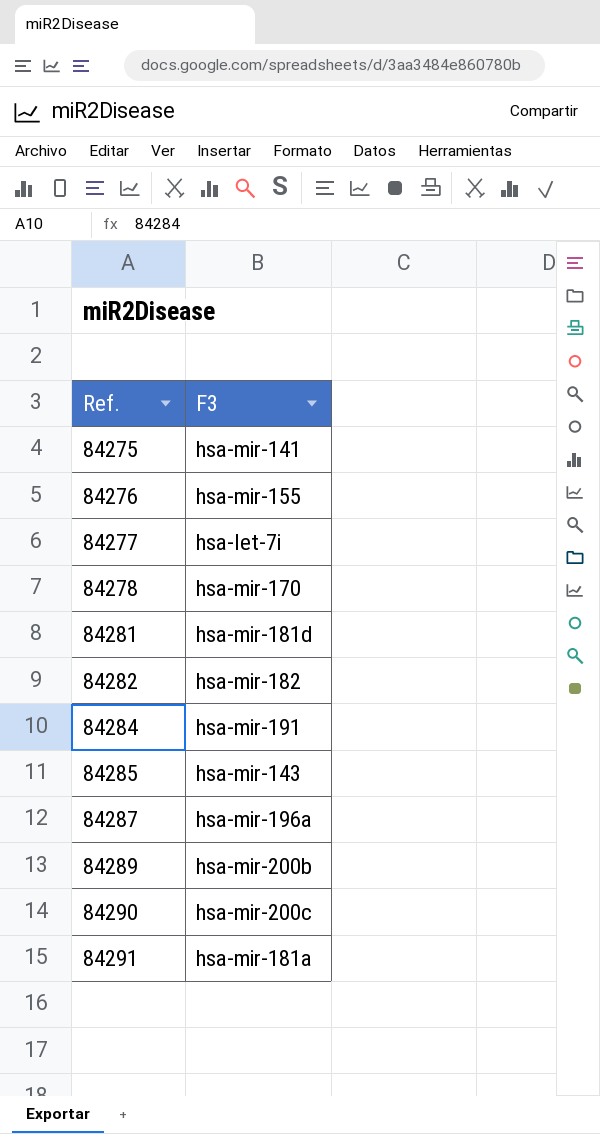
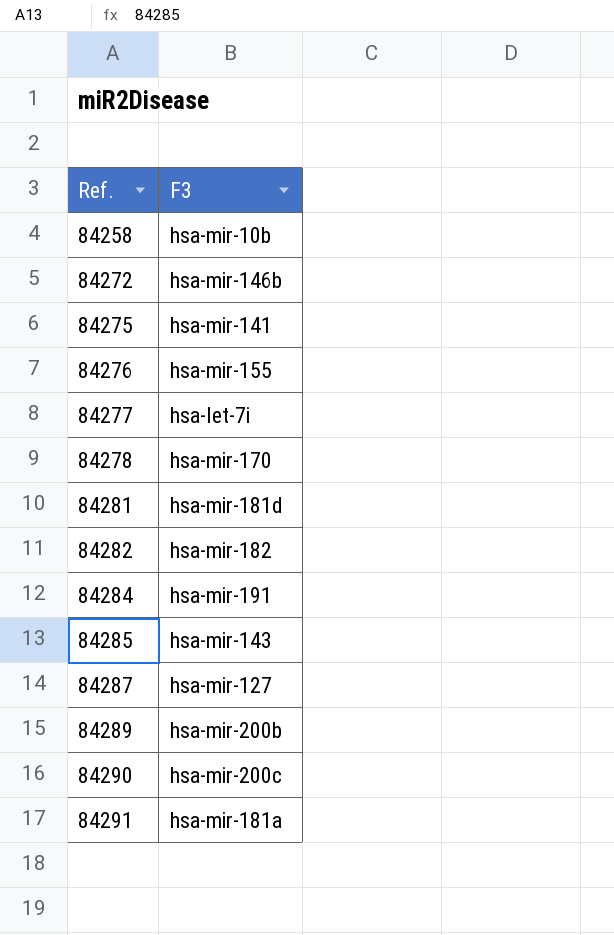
row 84258: none -> hsa-mir-10b
row 84272: none -> hsa-mir-146b
84287 | F3: hsa-mir-196a -> hsa-mir-127

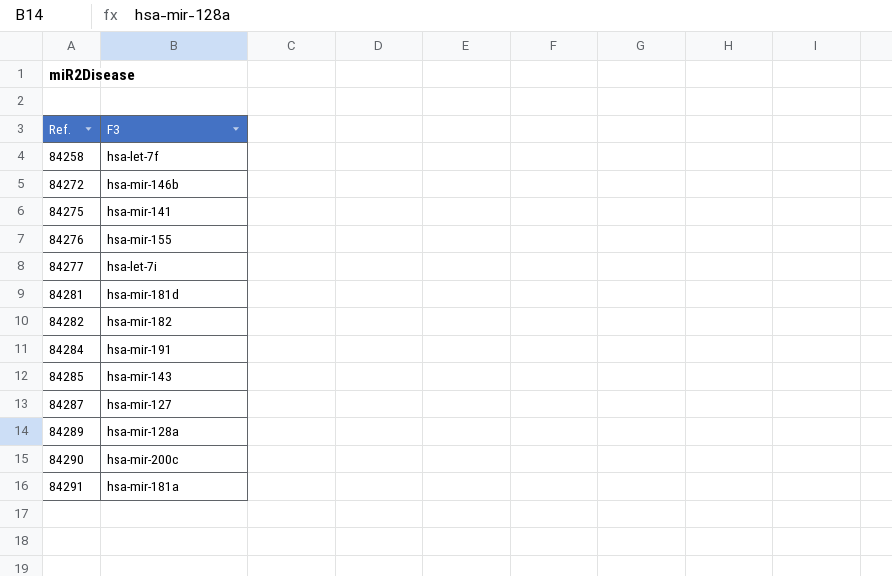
row 84278: hsa-mir-170 -> none
84258 | F3: hsa-mir-10b -> hsa-let-7f
84289 | F3: hsa-mir-200b -> hsa-mir-128a

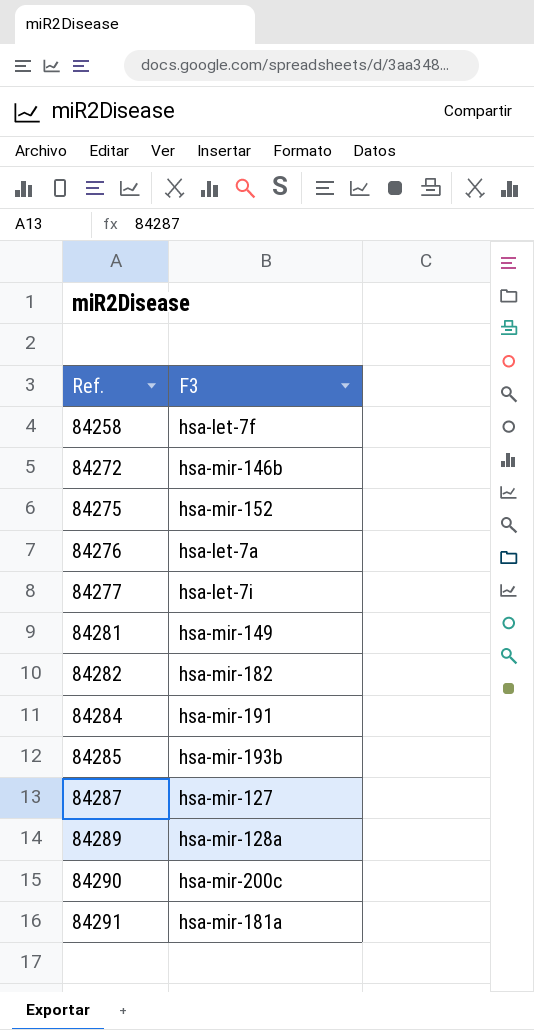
84275 | F3: hsa-mir-141 -> hsa-mir-152
84276 | F3: hsa-mir-155 -> hsa-let-7a
84281 | F3: hsa-mir-181d -> hsa-mir-149
84285 | F3: hsa-mir-143 -> hsa-mir-193b

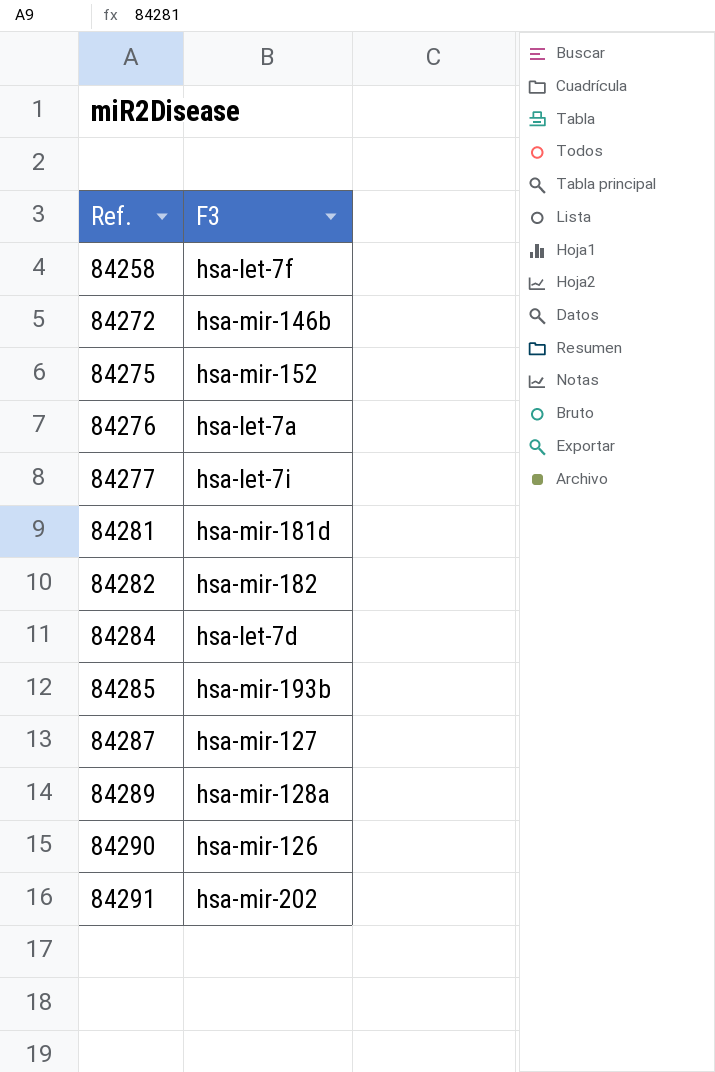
84281 | F3: hsa-mir-149 -> hsa-mir-181d
84284 | F3: hsa-mir-191 -> hsa-let-7d
84290 | F3: hsa-mir-200c -> hsa-mir-126
84291 | F3: hsa-mir-181a -> hsa-mir-202

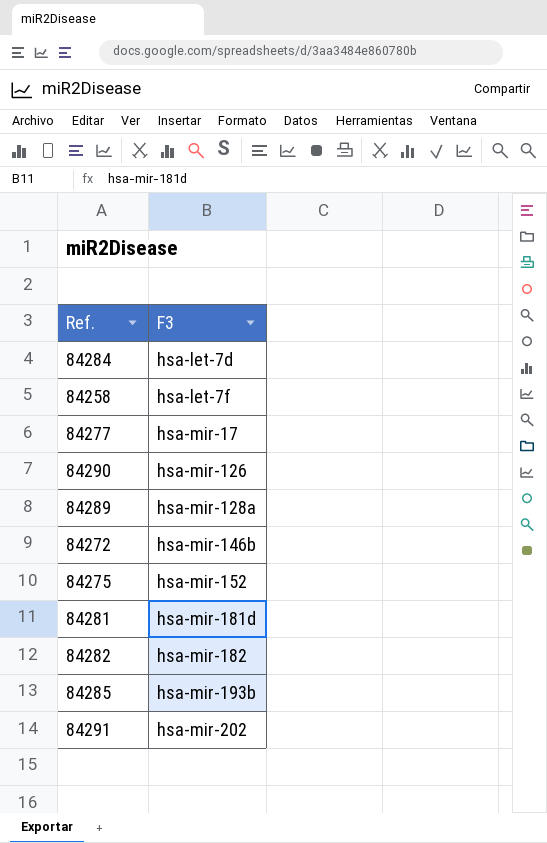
row order: Ref. ascending -> F3 ascending
row 84276: hsa-let-7a -> none
row 84287: hsa-mir-127 -> none
84277 | F3: hsa-let-7i -> hsa-mir-17

